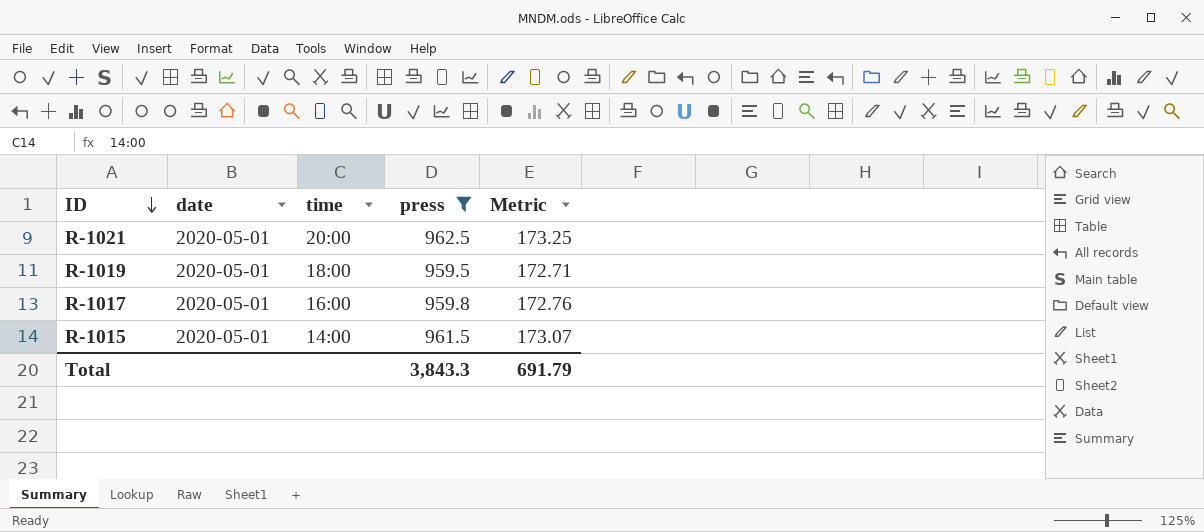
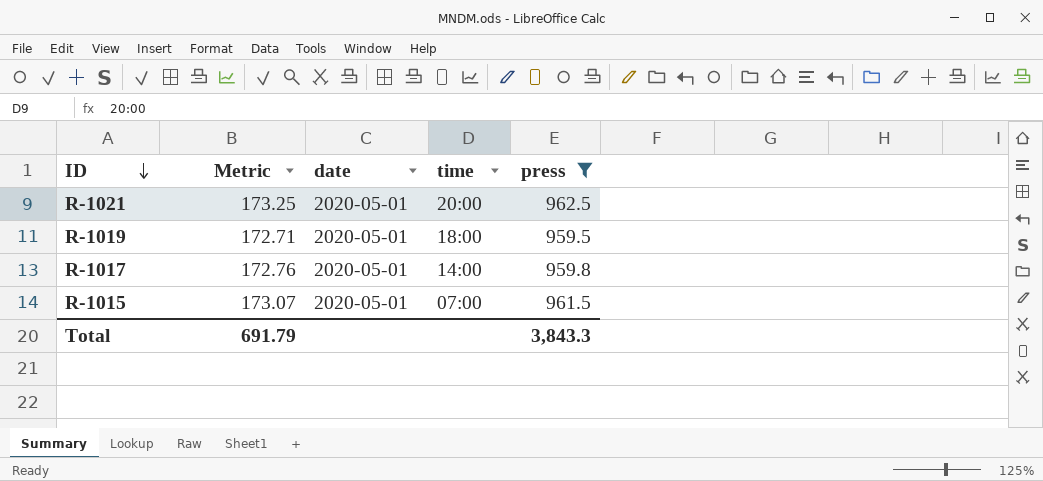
column Metric | position: 5 -> 2
R-1017 | time: 16:00 -> 14:00
R-1015 | time: 14:00 -> 07:00

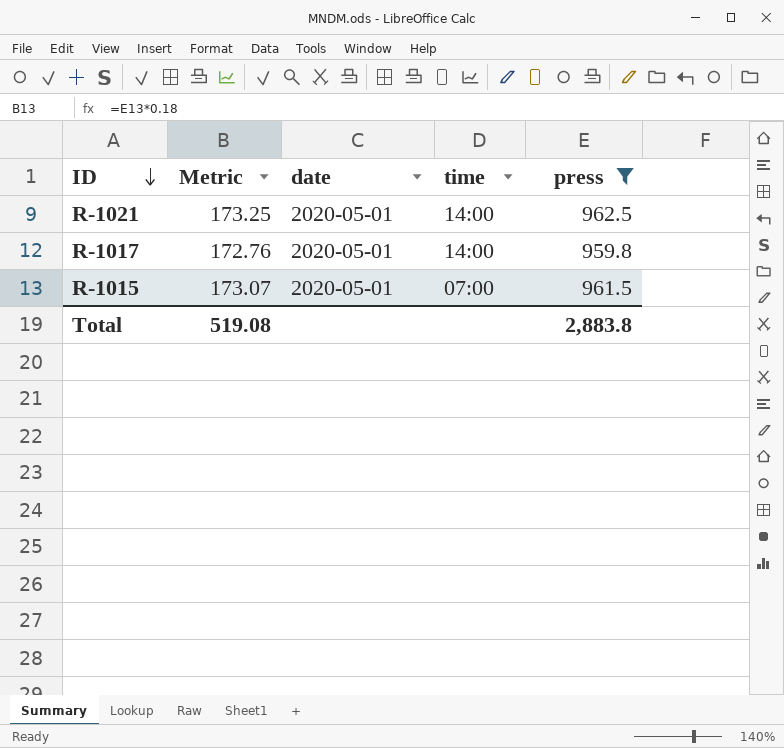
row R-1019: 172.71 | 2020-05-01 | 18:00 | 959.5 -> none
R-1021 | time: 20:00 -> 14:00
Total | Metric: 691.79 -> 519.08
Total | press: 3,843.3 -> 2,883.8

